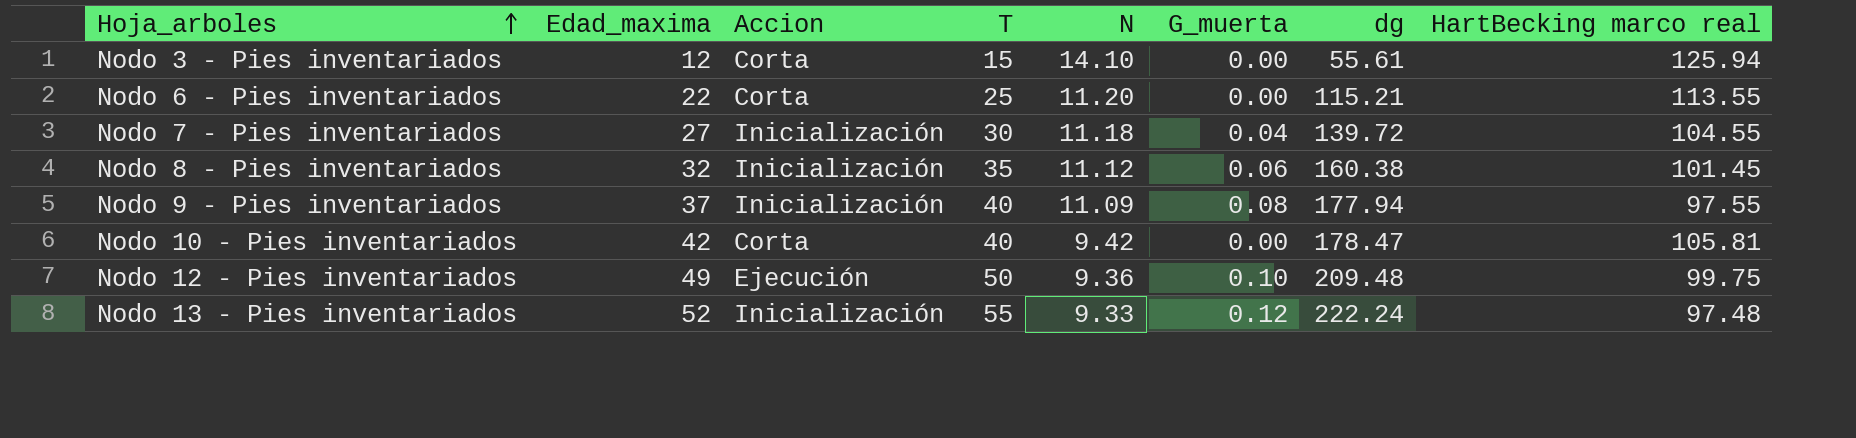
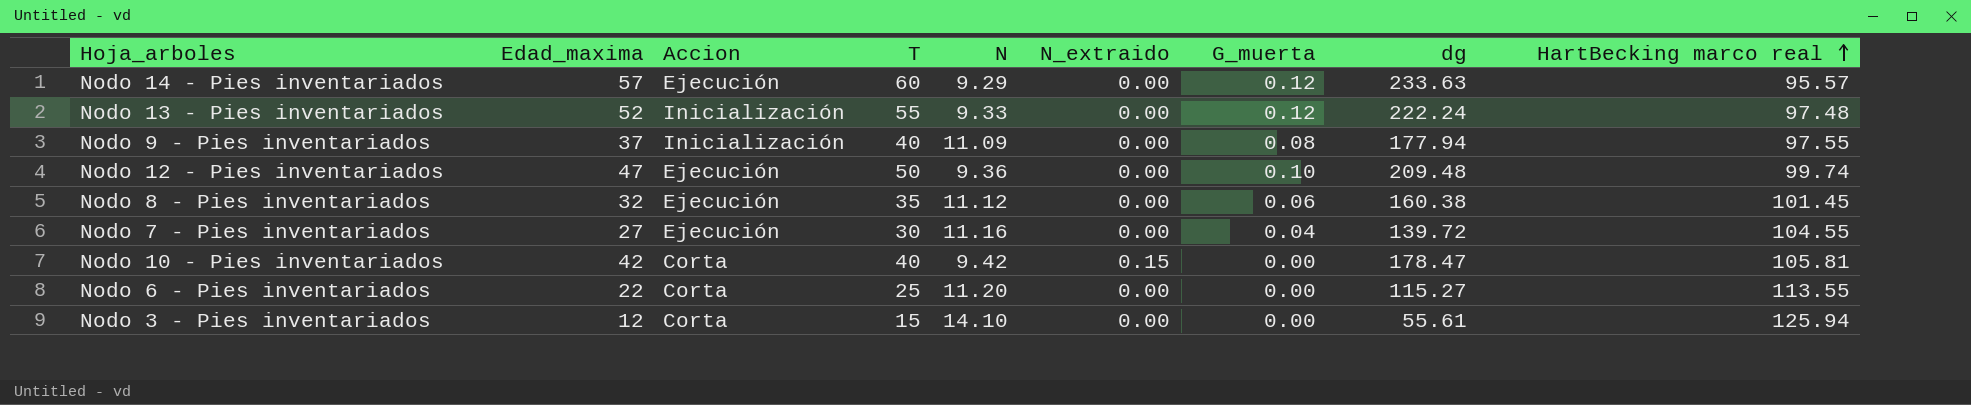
row order: Hoja_arboles ascending -> HartBecking marco real ascending
column N_extraido | position: none -> 6
row Nodo 14 - Pies inventariados: none -> 57 | Ejecución | 60 | 9.29 | 0.00 | 0.12 | 233.63 | 95.57
Nodo 12 - Pies inventariados | Edad_maxima: 49 -> 47
Nodo 12 - Pies inventariados | HartBecking marco real: 99.75 -> 99.74
Nodo 8 - Pies inventariados | Accion: Inicialización -> Ejecución
Nodo 7 - Pies inventariados | Accion: Inicialización -> Ejecución
Nodo 7 - Pies inventariados | N: 11.18 -> 11.16
Nodo 6 - Pies inventariados | dg: 115.21 -> 115.27

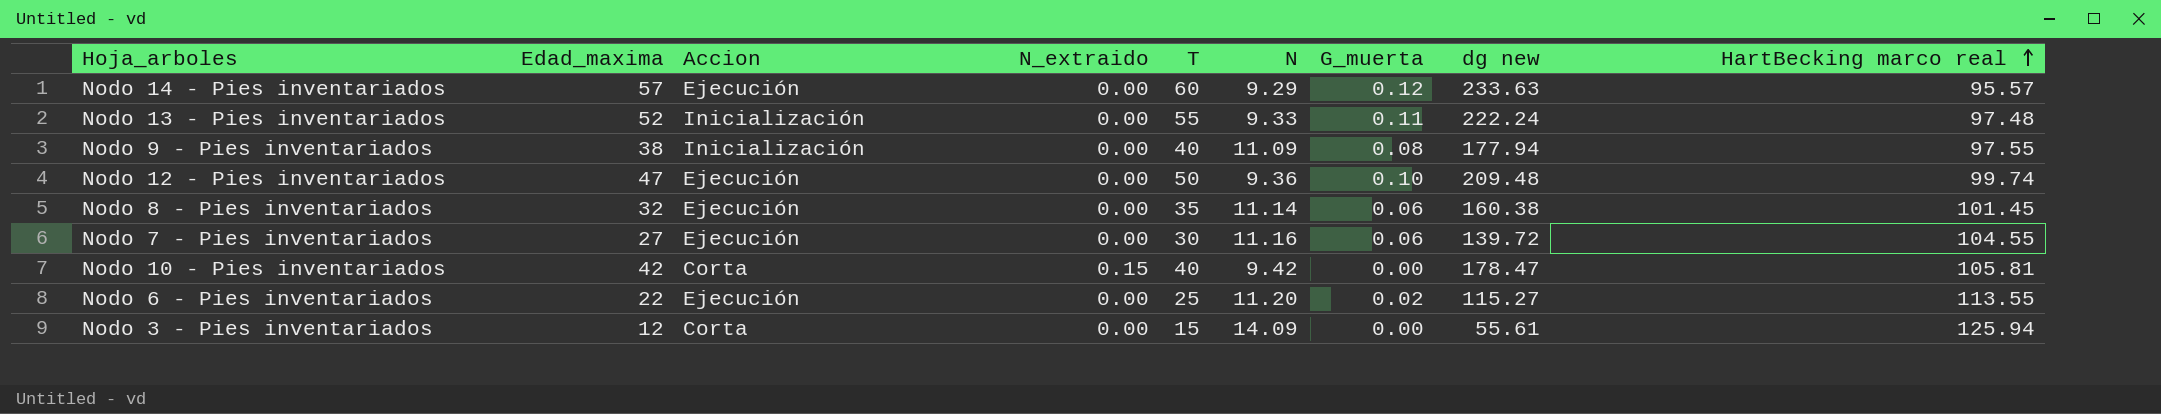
column N_extraido | position: 6 -> 4
column name: dg -> dg new
Nodo 13 - Pies inventariados | G_muerta: 0.12 -> 0.11
Nodo 9 - Pies inventariados | Edad_maxima: 37 -> 38
Nodo 8 - Pies inventariados | N: 11.12 -> 11.14
Nodo 7 - Pies inventariados | G_muerta: 0.04 -> 0.06
Nodo 6 - Pies inventariados | Accion: Corta -> Ejecución
Nodo 6 - Pies inventariados | G_muerta: 0.00 -> 0.02
Nodo 3 - Pies inventariados | N: 14.10 -> 14.09

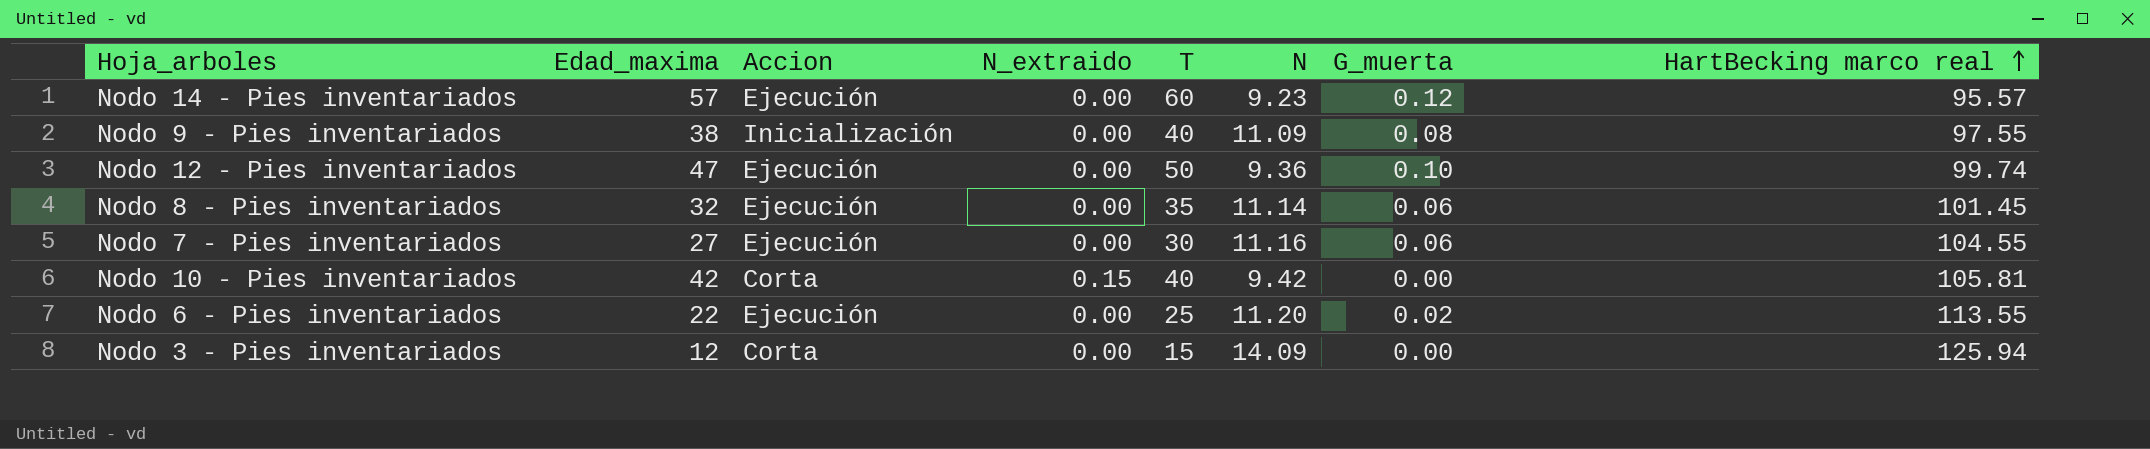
column dg new | position: 8 -> none
row Nodo 13 - Pies inventariados: 52 | Inicialización | 0.00 | 55 | 9.33 | 0.11 | 222.24 | 97.48 -> none
Nodo 14 - Pies inventariados | N: 9.29 -> 9.23

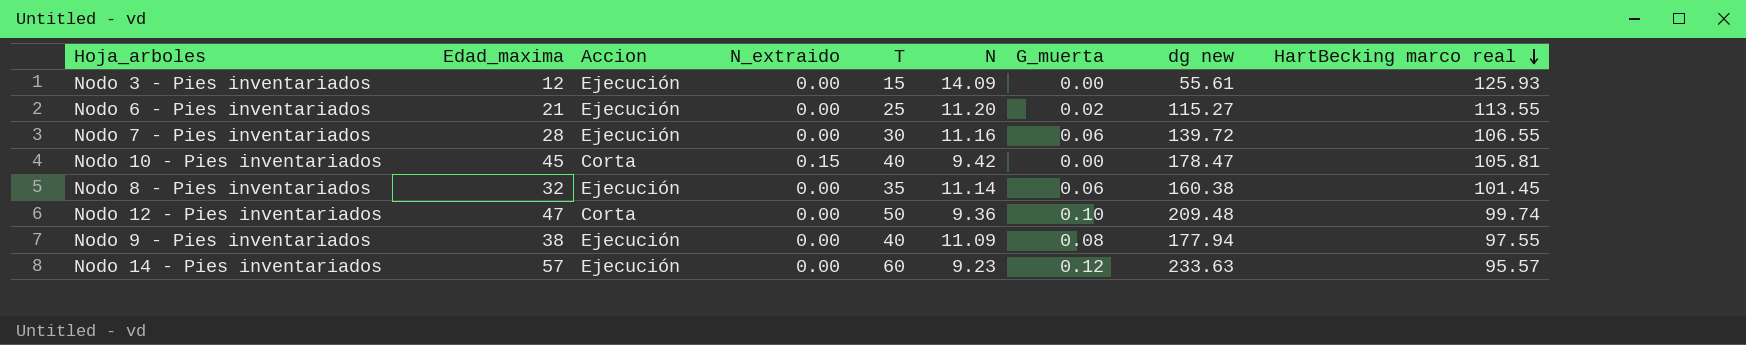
row order: HartBecking marco real ascending -> HartBecking marco real descending
column dg new | position: none -> 8
Nodo 3 - Pies inventariados | Accion: Corta -> Ejecución
Nodo 3 - Pies inventariados | HartBecking marco real: 125.94 -> 125.93
Nodo 6 - Pies inventariados | Edad_maxima: 22 -> 21
Nodo 7 - Pies inventariados | Edad_maxima: 27 -> 28
Nodo 7 - Pies inventariados | HartBecking marco real: 104.55 -> 106.55
Nodo 10 - Pies inventariados | Edad_maxima: 42 -> 45
Nodo 12 - Pies inventariados | Accion: Ejecución -> Corta
Nodo 9 - Pies inventariados | Accion: Inicialización -> Ejecución

